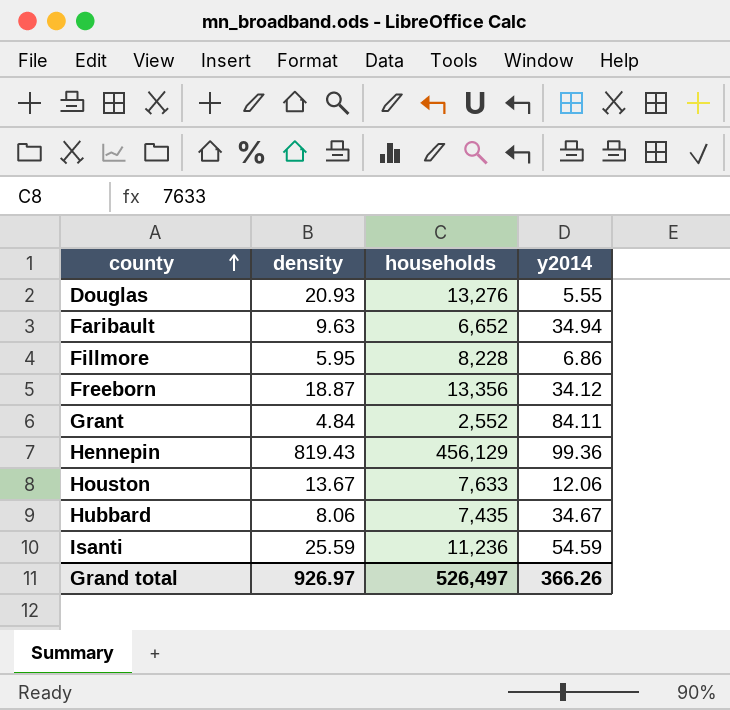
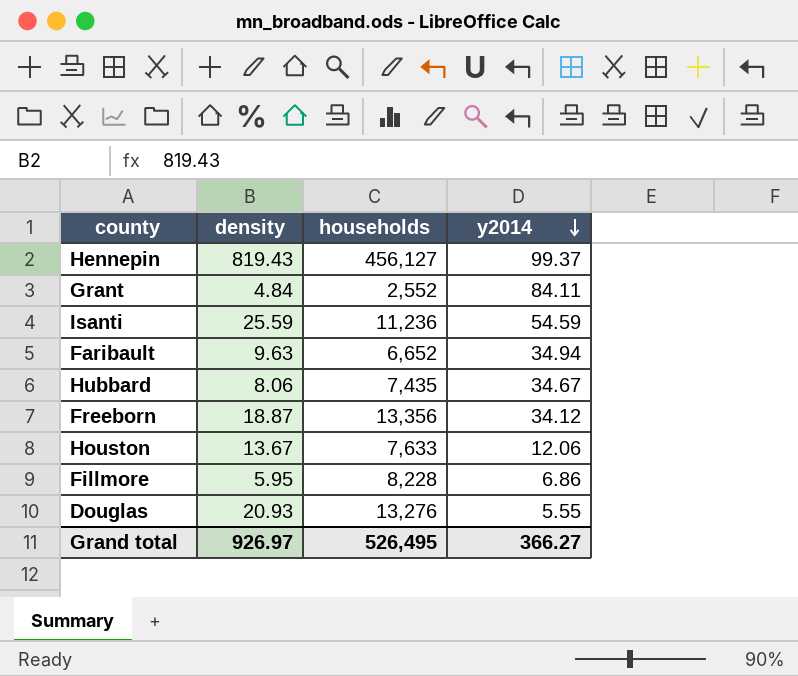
row order: county ascending -> y2014 descending
Hennepin | households: 456,129 -> 456,127
Hennepin | y2014: 99.36 -> 99.37
Grand total | households: 526,497 -> 526,495
Grand total | y2014: 366.26 -> 366.27

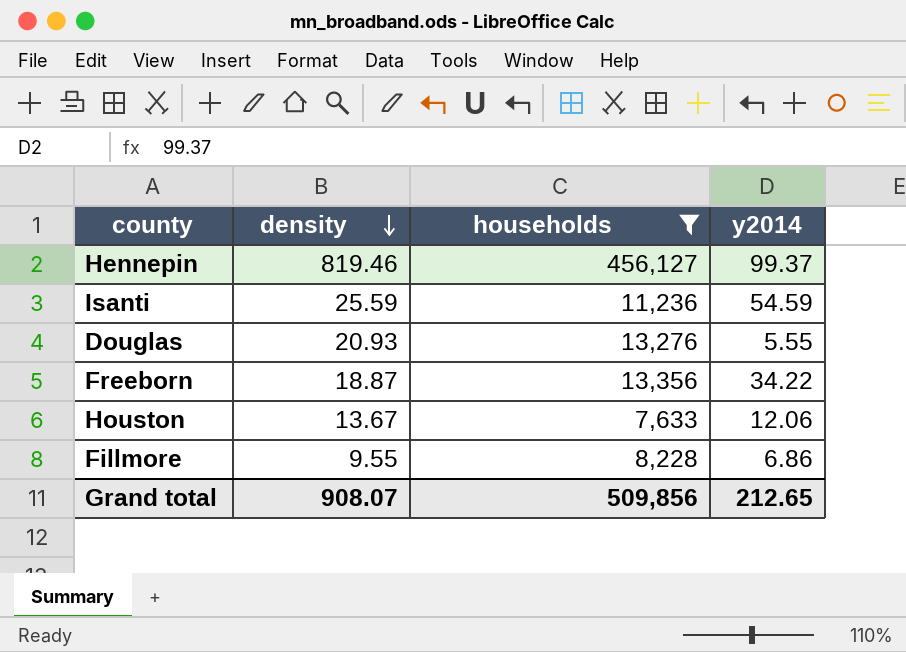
filter: none -> households >= 7,633
row order: y2014 descending -> density descending
Hennepin | density: 819.43 -> 819.46
Freeborn | y2014: 34.12 -> 34.22
Fillmore | density: 5.95 -> 9.55
Grand total | density: 926.97 -> 908.07
Grand total | households: 526,495 -> 509,856
Grand total | y2014: 366.27 -> 212.65

